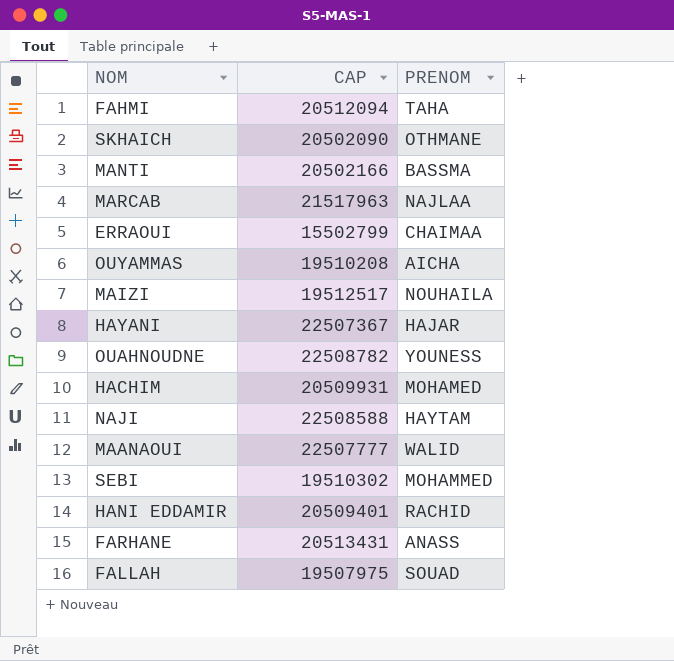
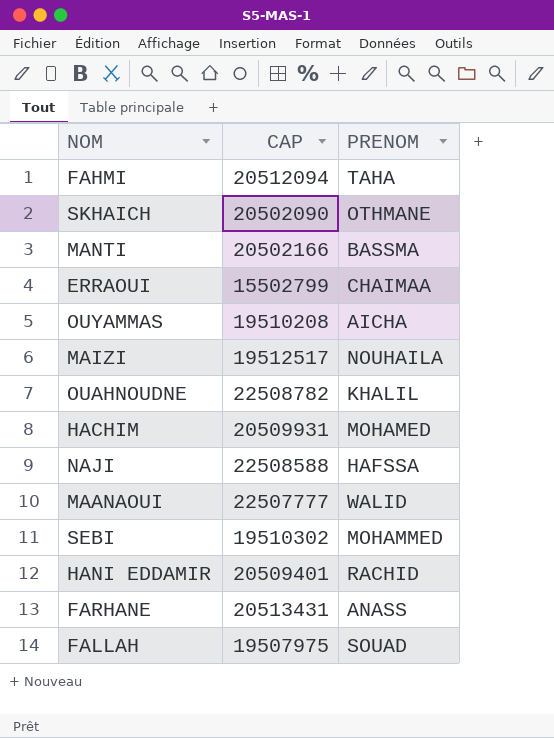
row MARCAB: 21517963 | NAJLAA -> none
row HAYANI: 22507367 | HAJAR -> none
OUAHNOUDNE | PRENOM: YOUNESS -> KHALIL
NAJI | PRENOM: HAYTAM -> HAFSSA

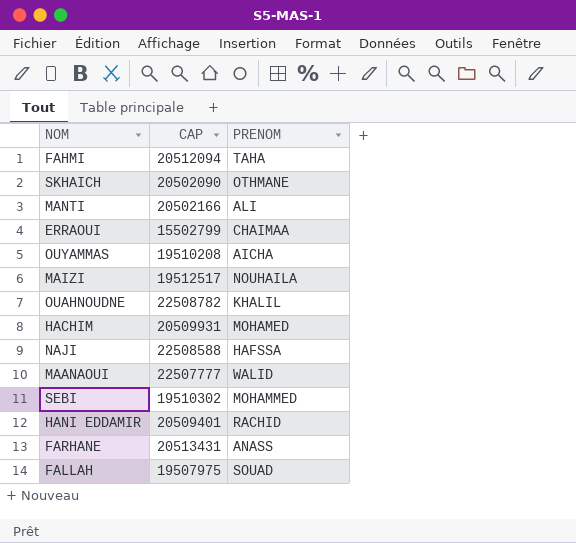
MANTI | PRENOM: BASSMA -> ALI

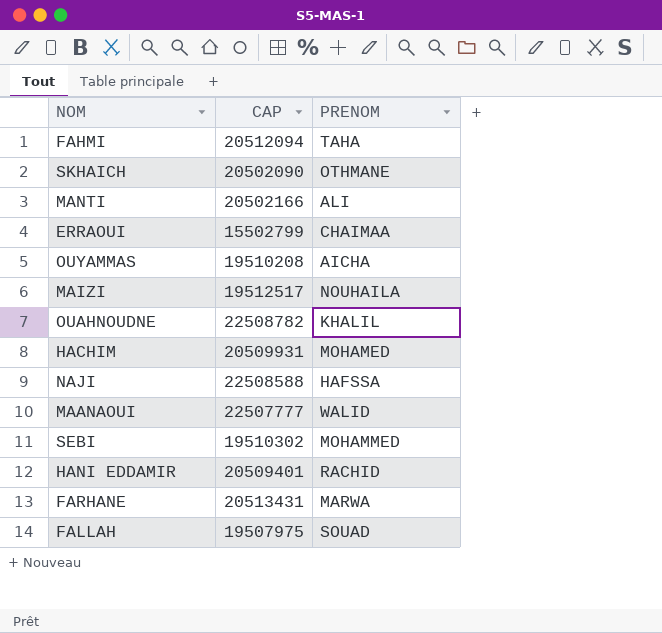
FARHANE | PRENOM: ANASS -> MARWA

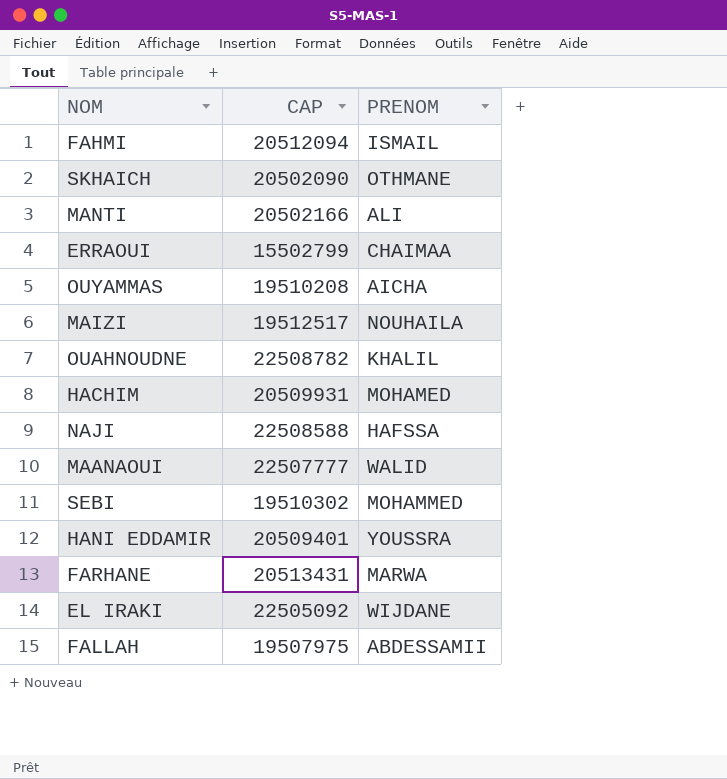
FAHMI | PRENOM: TAHA -> ISMAIL
HANI EDDAMIR | PRENOM: RACHID -> YOUSSRA
row EL IRAKI: none -> 22505092 | WIJDANE
FALLAH | PRENOM: SOUAD -> ABDESSAMII

